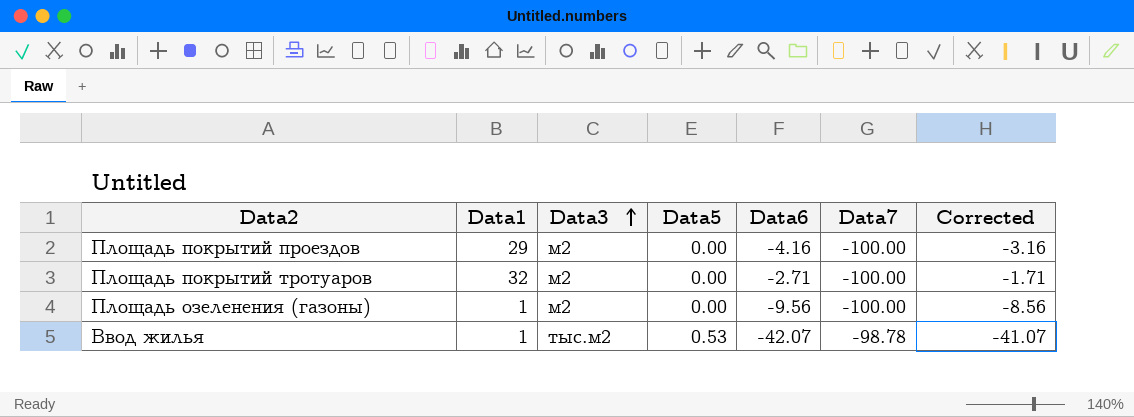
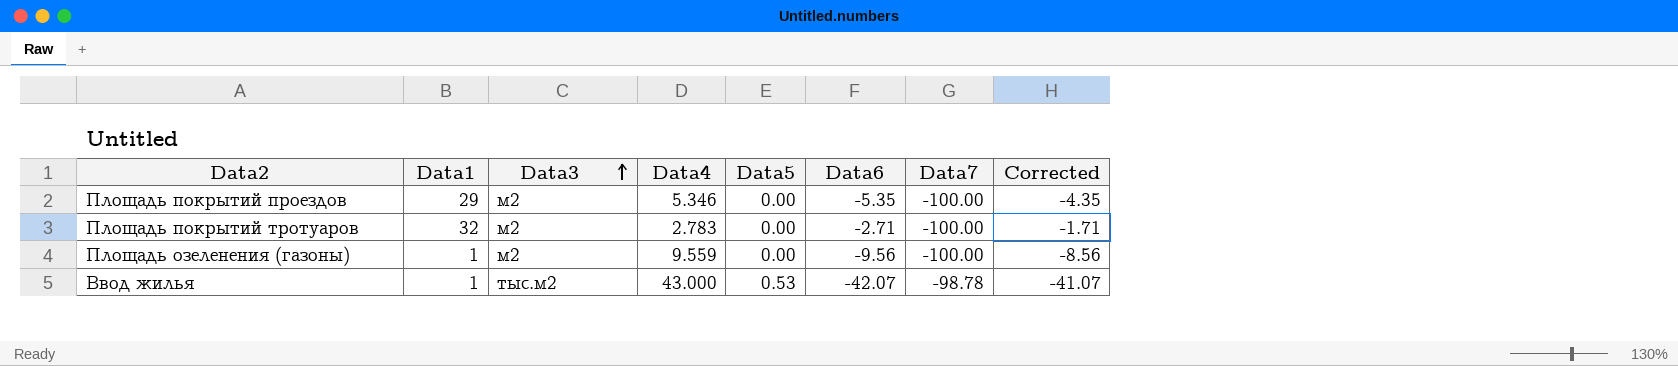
column Data4 | position: none -> 4
Площадь покрытий проездов | Data6: -4.16 -> -5.35
Площадь покрытий проездов | Corrected: -3.16 -> -4.35

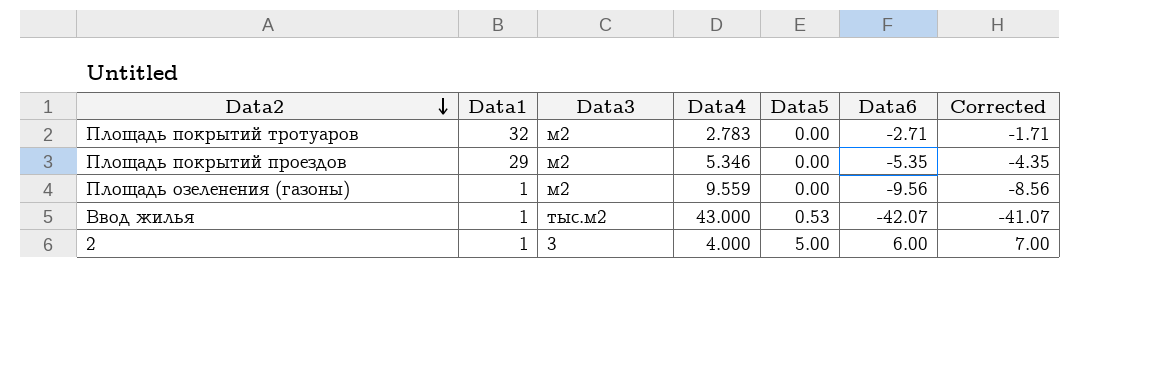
row order: Data3 ascending -> Data2 descending
column Data7 | position: 7 -> none
row 2: none -> 1 | 3 | 4.000 | 5.00 | 6.00 | 7.00

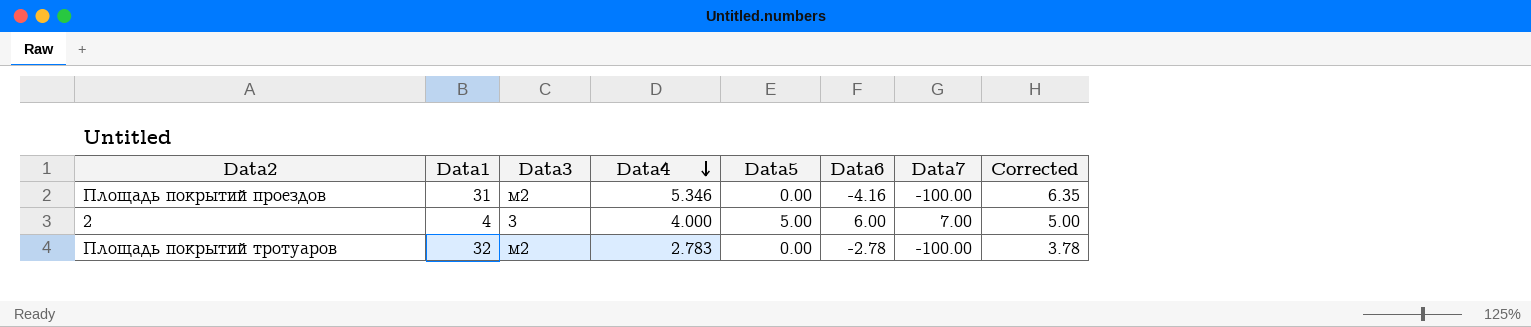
row order: Data2 descending -> Data4 descending
column Data7 | position: none -> 7
column Corrected | formula: [Data6] + 1 -> [Data4] + 1
row Площадь озеленения (газоны): 1 | м2 | 9.559 | 0.00 | -9.56 | -8.56 -> none
row Ввод жилья: 1 | тыс.м2 | 43.000 | 0.53 | -42.07 | -41.07 -> none
Площадь покрытий проездов | Data1: 29 -> 31
Площадь покрытий проездов | Data6: -5.35 -> -4.16
2 | Data1: 1 -> 4
Площадь покрытий тротуаров | Data6: -2.71 -> -2.78

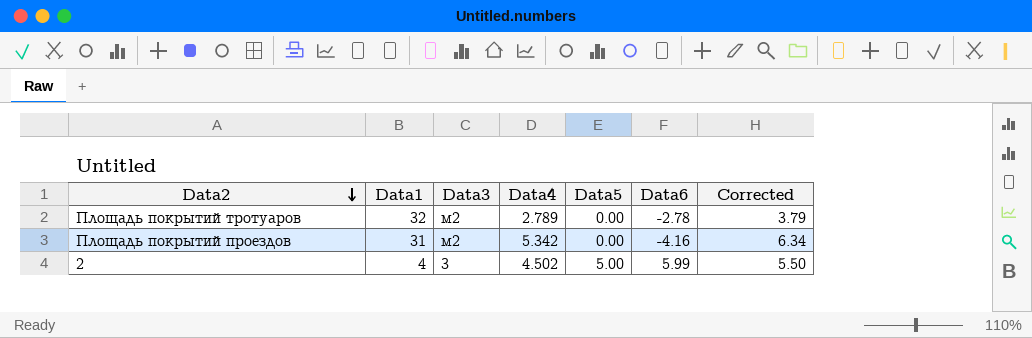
row order: Data4 descending -> Data2 descending
column Data7 | position: 7 -> none
Площадь покрытий тротуаров | Data4: 2.783 -> 2.789
Площадь покрытий тротуаров | Corrected: 3.78 -> 3.79
Площадь покрытий проездов | Data4: 5.346 -> 5.342
Площадь покрытий проездов | Corrected: 6.35 -> 6.34
2 | Data4: 4.000 -> 4.502
2 | Data6: 6.00 -> 5.99
2 | Corrected: 5.00 -> 5.50

